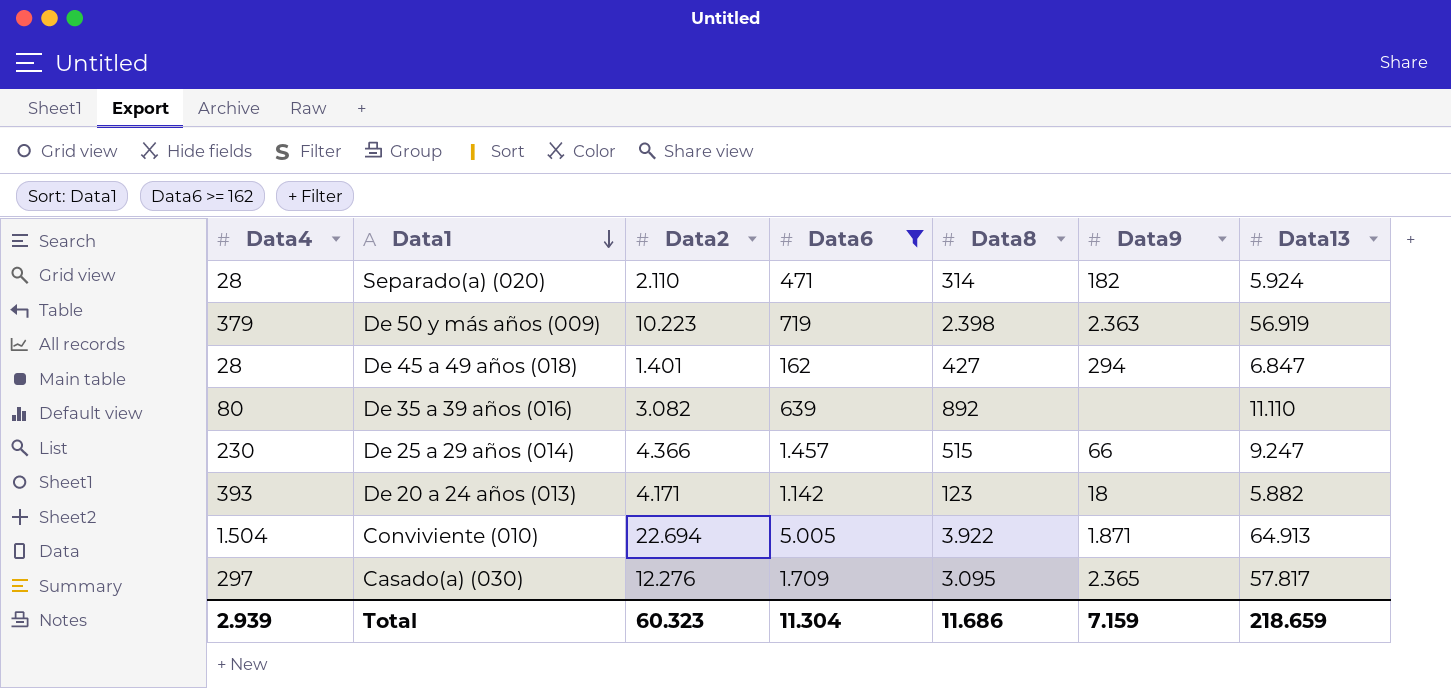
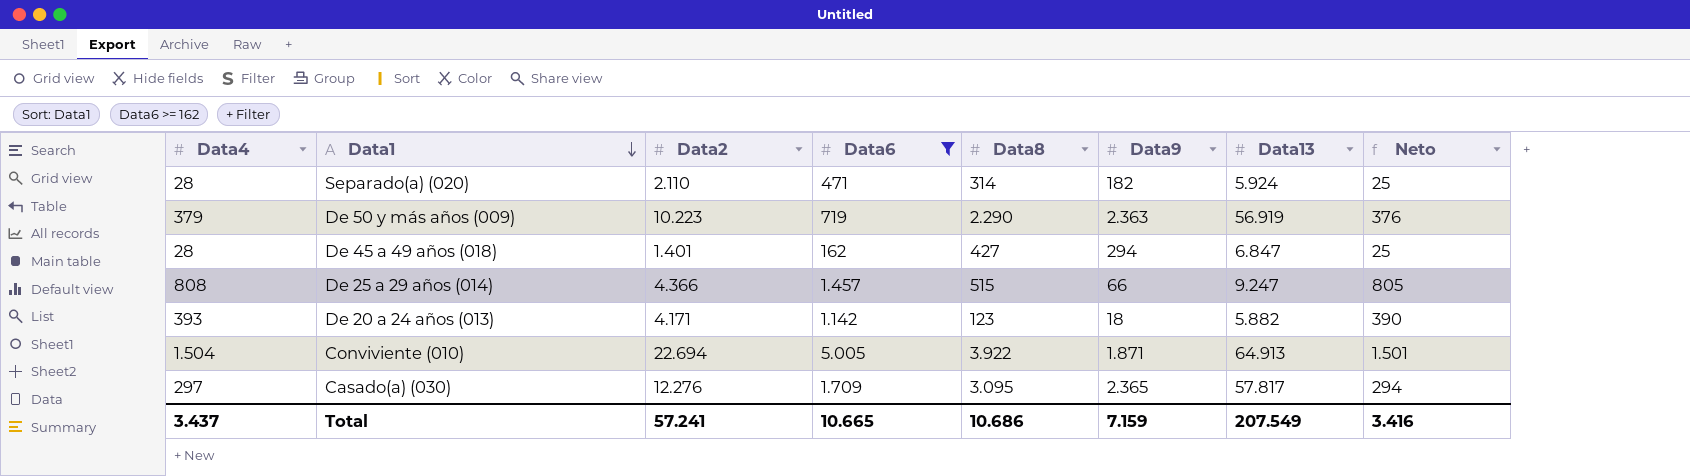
column Neto | formula: none -> [Data4] - 3
row De 35 a 39 años (016): 80 | 3.082 | 639 | 892 | none | 11.110 -> none
De 50 y más años (009) | Data8: 2.398 -> 2.290
De 25 a 29 años (014) | Data4: 230 -> 808
Total | Data4: 2.939 -> 3.437
Total | Data2: 60.323 -> 57.241
Total | Data6: 11.304 -> 10.665
Total | Data8: 11.686 -> 10.686
Total | Data13: 218.659 -> 207.549

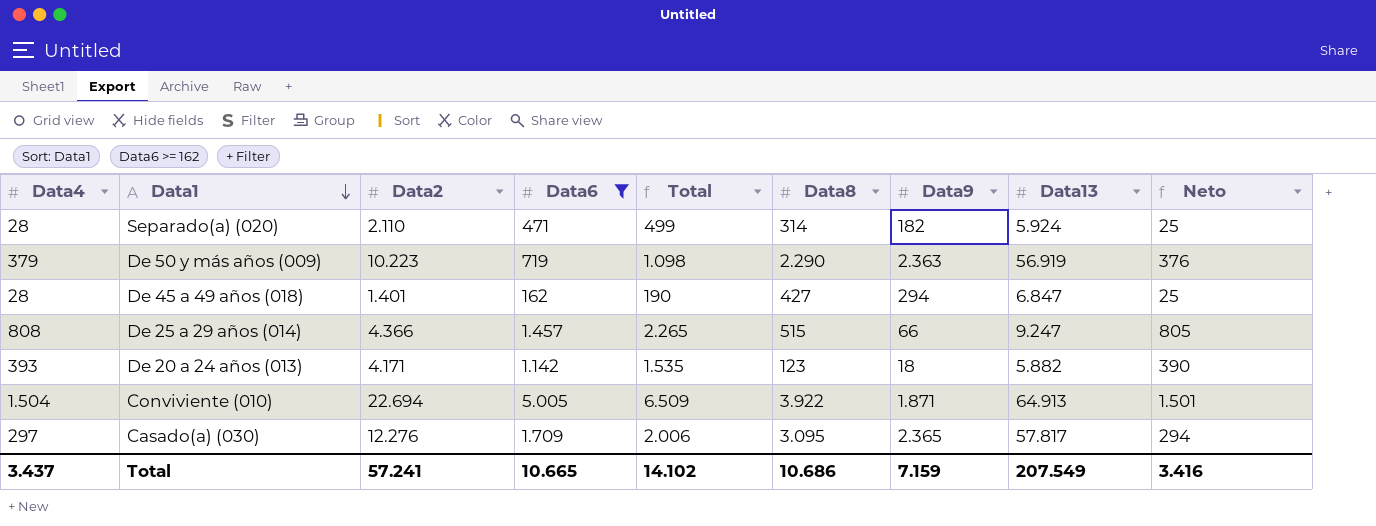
column Total | formula: none -> [Data4] + [Data6]

